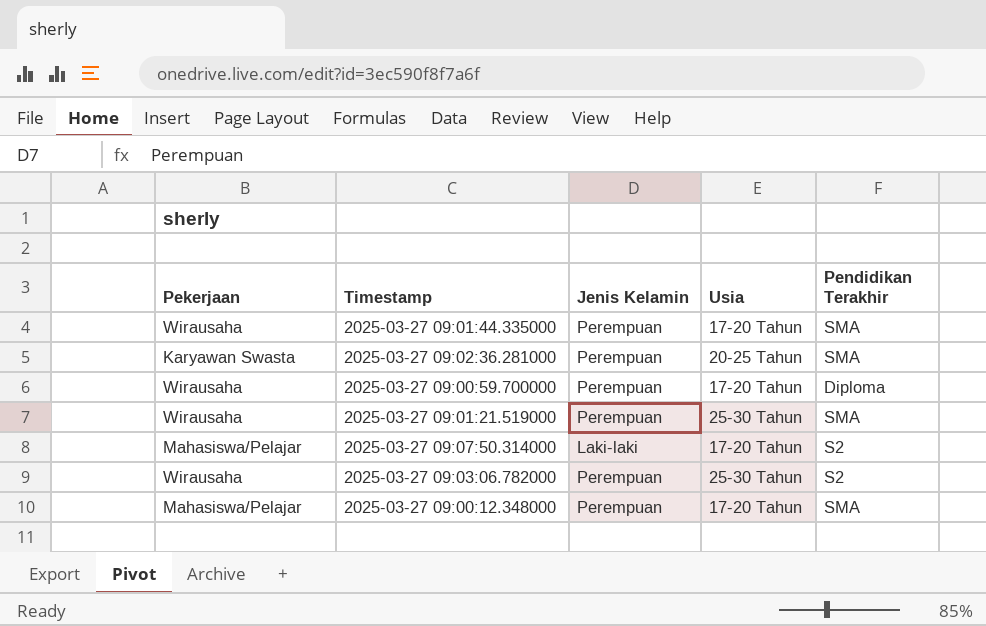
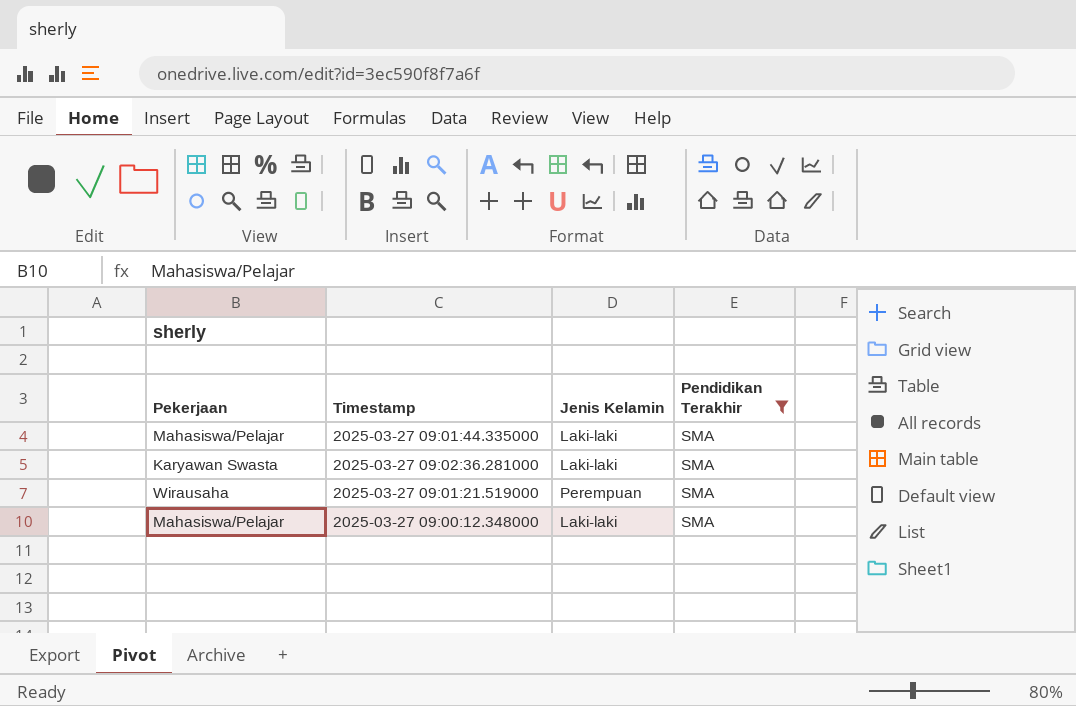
filter: none -> Pendidikan Terakhir = SMA
column Usia | position: 4 -> none
2025-03-27 09:01:44.335000 | Pekerjaan: Wirausaha -> Mahasiswa/Pelajar
2025-03-27 09:01:44.335000 | Jenis Kelamin: Perempuan -> Laki-laki
2025-03-27 09:02:36.281000 | Jenis Kelamin: Perempuan -> Laki-laki
2025-03-27 09:00:12.348000 | Jenis Kelamin: Perempuan -> Laki-laki

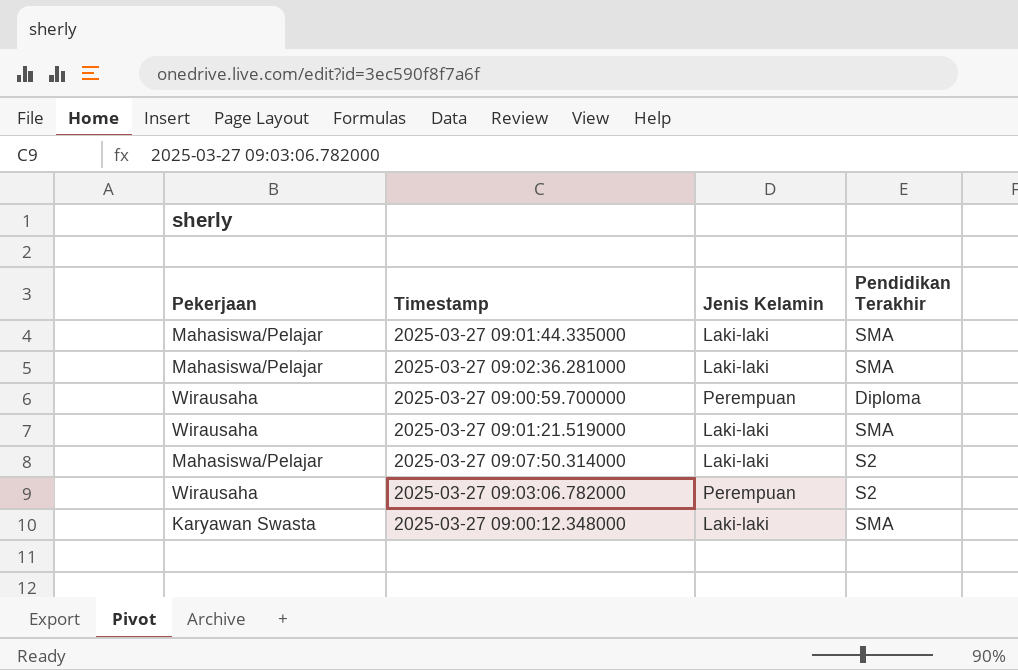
filter: Pendidikan Terakhir = SMA -> none
2025-03-27 09:02:36.281000 | Pekerjaan: Karyawan Swasta -> Mahasiswa/Pelajar
2025-03-27 09:01:21.519000 | Jenis Kelamin: Perempuan -> Laki-laki
2025-03-27 09:00:12.348000 | Pekerjaan: Mahasiswa/Pelajar -> Karyawan Swasta

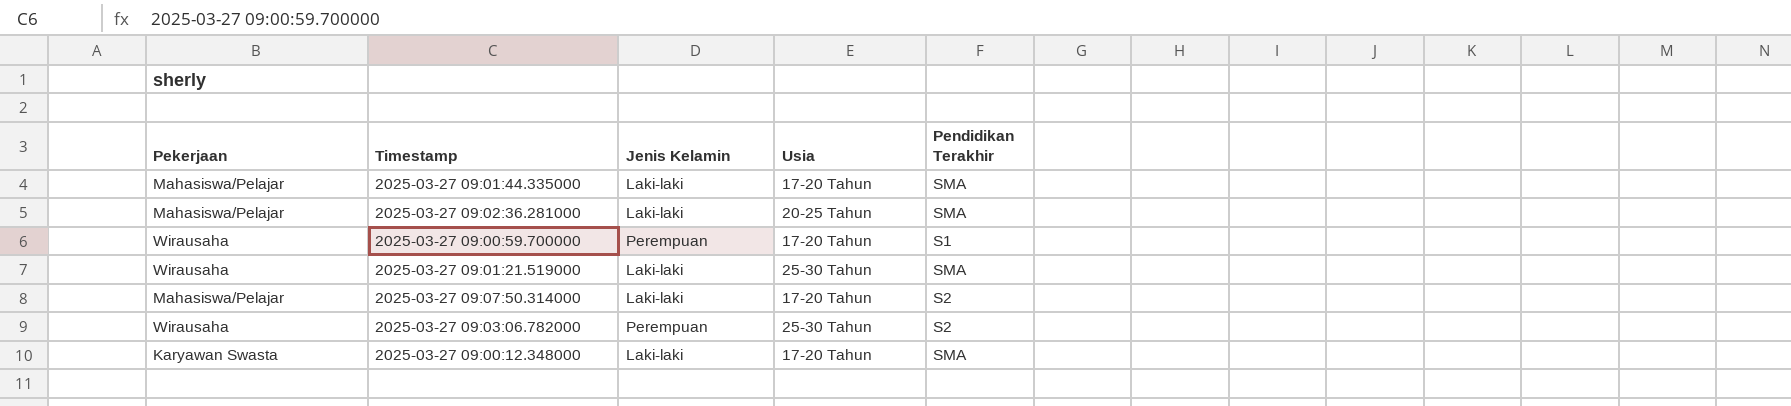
column Usia | position: none -> 4
2025-03-27 09:00:59.700000 | Pendidikan Terakhir: Diploma -> S1

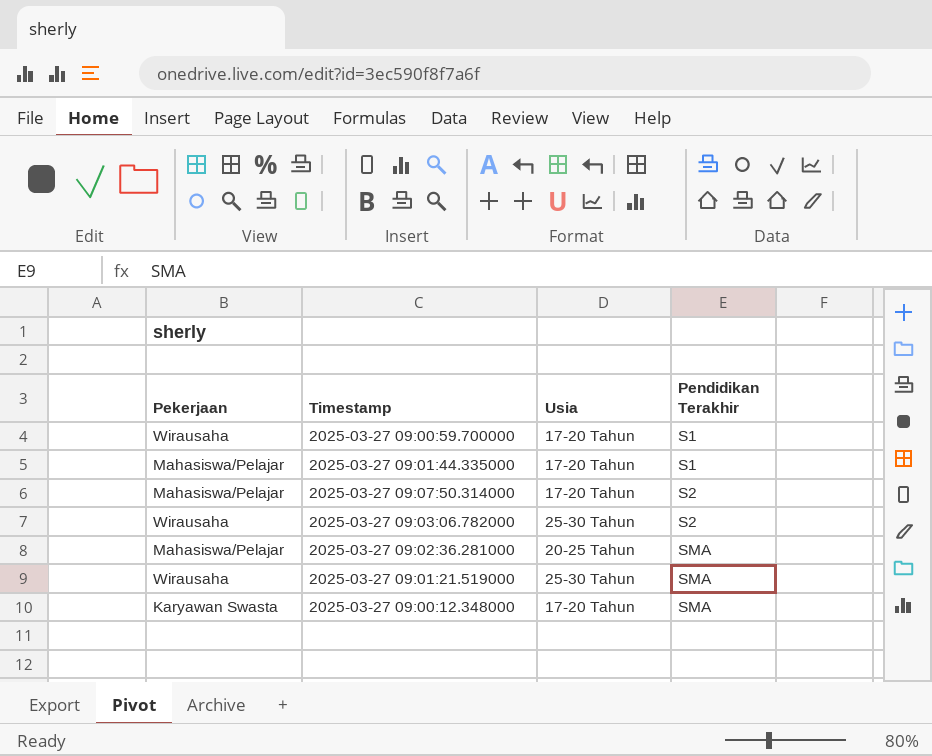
row order: none -> Pendidikan Terakhir ascending
column Jenis Kelamin | position: 3 -> none
2025-03-27 09:01:44.335000 | Pendidikan Terakhir: SMA -> S1

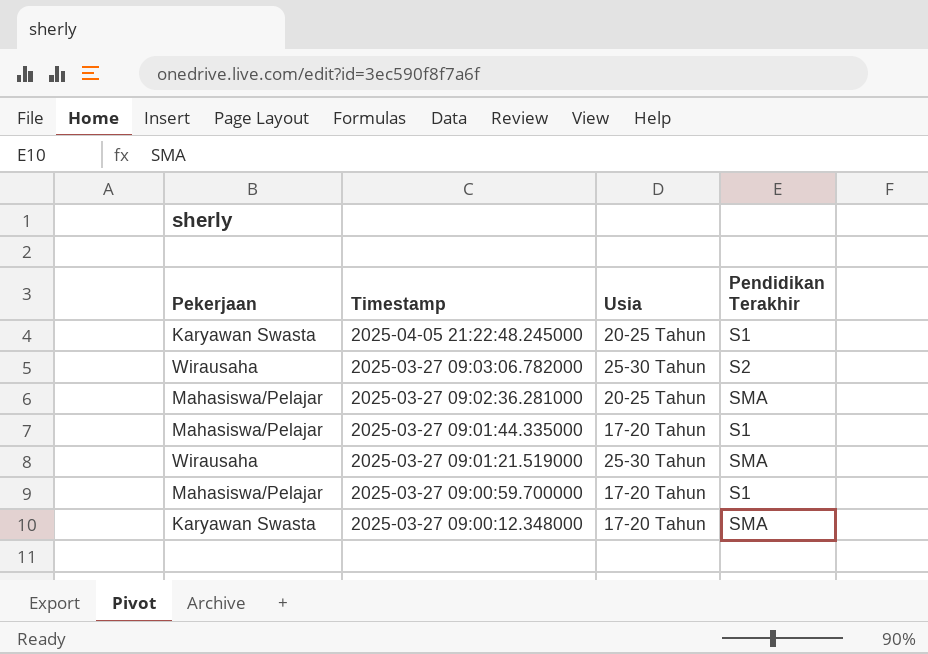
row order: Pendidikan Terakhir ascending -> Timestamp descending
row 2025-03-27 09:07:50.314000: Mahasiswa/Pelajar | 17-20 Tahun | S2 -> none
row 2025-04-05 21:22:48.245000: none -> Karyawan Swasta | 20-25 Tahun | S1
2025-03-27 09:00:59.700000 | Pekerjaan: Wirausaha -> Mahasiswa/Pelajar

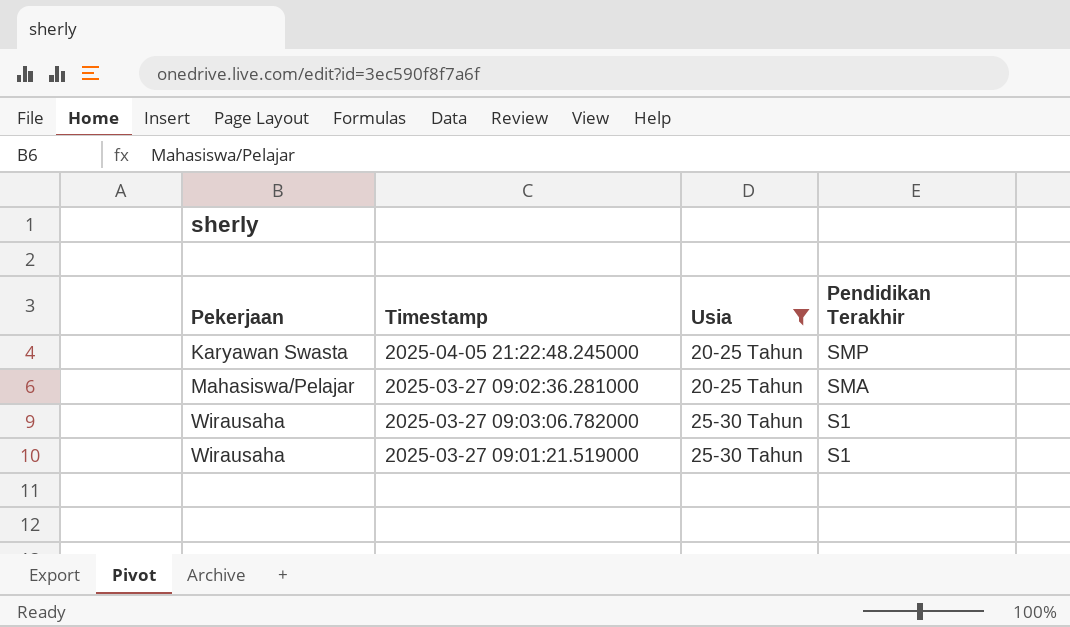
filter: none -> Usia != 17-20 Tahun
row order: Timestamp descending -> Pekerjaan ascending
2025-04-05 21:22:48.245000 | Pendidikan Terakhir: S1 -> SMP
2025-03-27 09:03:06.782000 | Pendidikan Terakhir: S2 -> S1
2025-03-27 09:01:21.519000 | Pendidikan Terakhir: SMA -> S1

